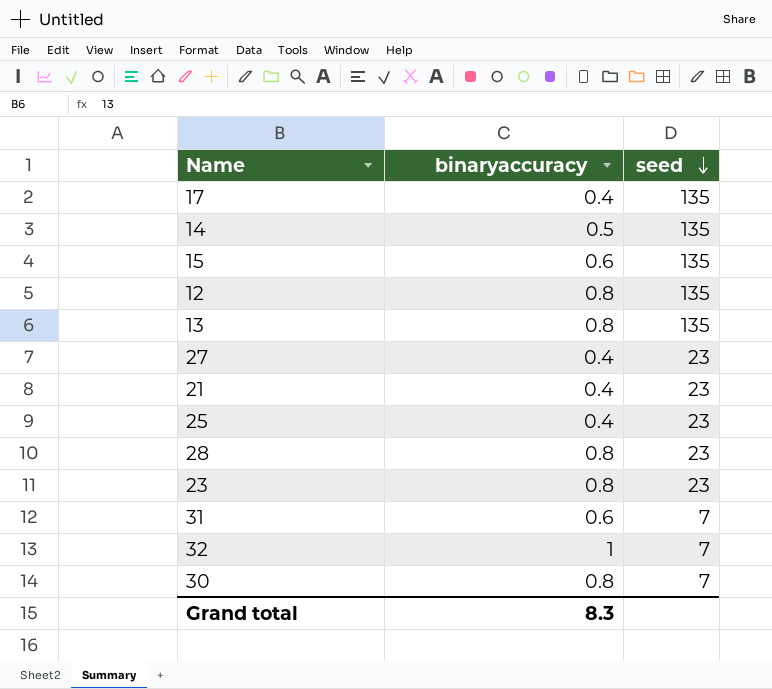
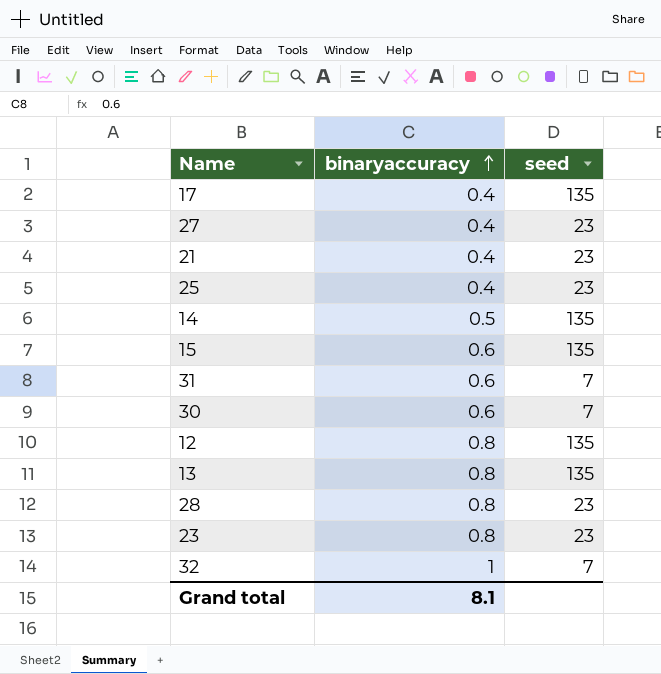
row order: seed descending -> binaryaccuracy ascending
30 | binaryaccuracy: 0.8 -> 0.6
Grand total | binaryaccuracy: 8.3 -> 8.1

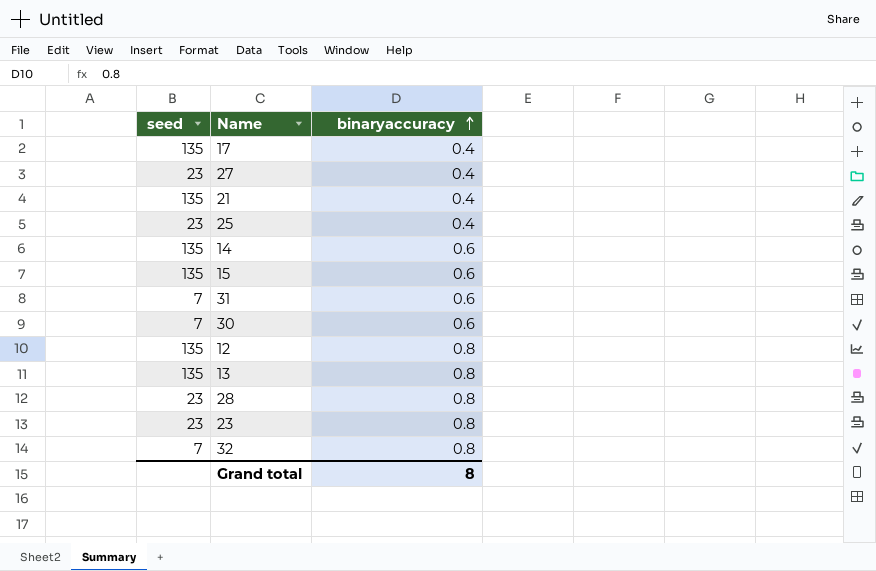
column seed | position: 3 -> 1
21 | seed: 23 -> 135
14 | binaryaccuracy: 0.5 -> 0.6
32 | binaryaccuracy: 1 -> 0.8
Grand total | binaryaccuracy: 8.1 -> 8

